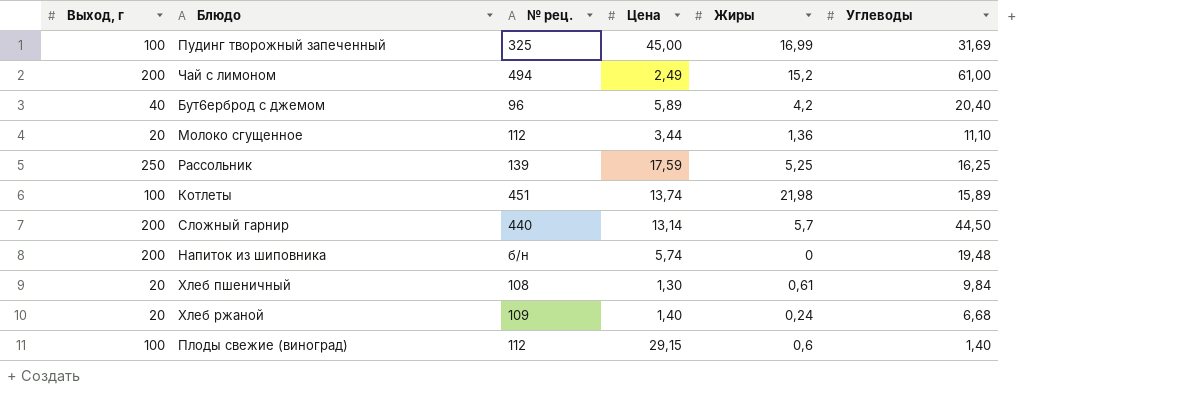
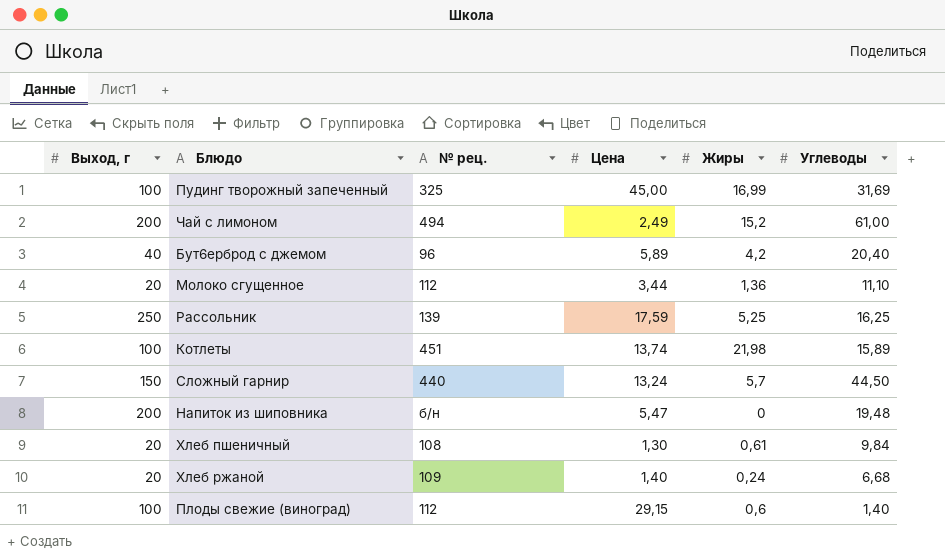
Сложный гарнир | Выход, г: 200 -> 150
Сложный гарнир | Цена: 13,14 -> 13,24
Напиток из шиповника | Цена: 5,74 -> 5,47

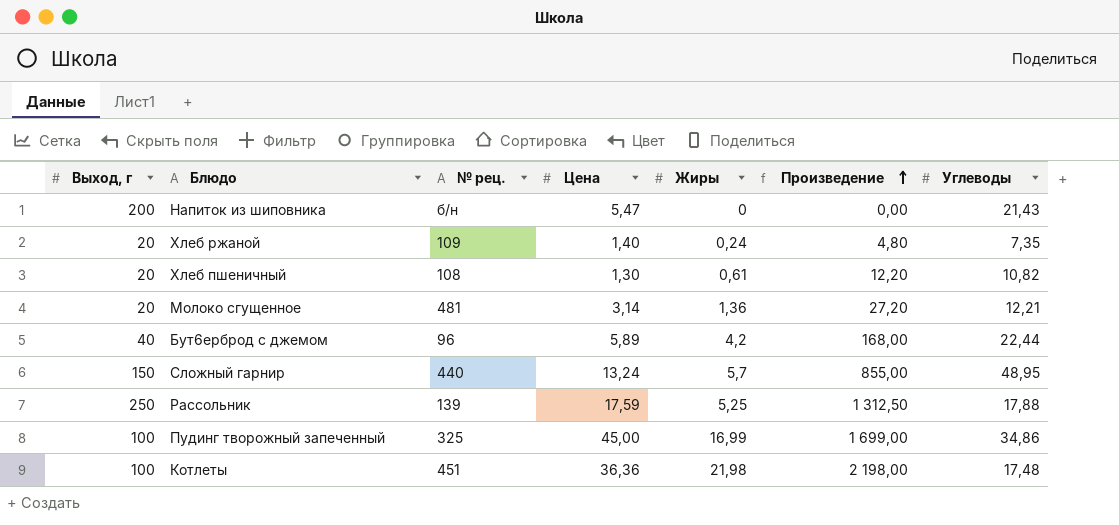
row order: none -> Произведение ascending
column Произведение | formula: none -> [Выход, г] * [Жиры]
row Чай с лимоном: 200 | 494 | 2,49 | 15,2 | 61,00 -> none
row Плоды свежие (виноград): 100 | 112 | 29,15 | 0,6 | 1,40 -> none
Напиток из шиповника | Углеводы: 19,48 -> 21,43
Хлеб ржаной | Углеводы: 6,68 -> 7,35
Хлеб пшеничный | Углеводы: 9,84 -> 10,82
Молоко сгущенное | № рец.: 112 -> 481
Молоко сгущенное | Цена: 3,44 -> 3,14
Молоко сгущенное | Углеводы: 11,10 -> 12,21
Бут6ерброд с джемом | Углеводы: 20,40 -> 22,44
Сложный гарнир | Углеводы: 44,50 -> 48,95
Рассольник | Углеводы: 16,25 -> 17,88
Пудинг творожный запеченный | Углеводы: 31,69 -> 34,86
Котлеты | Цена: 13,74 -> 36,36
Котлеты | Углеводы: 15,89 -> 17,48

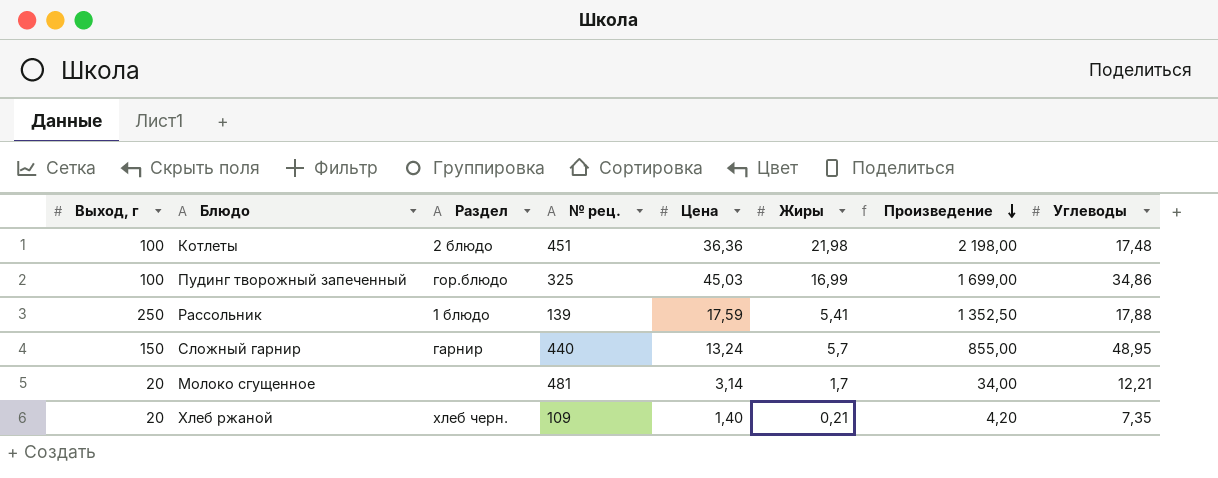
row order: Произведение ascending -> Произведение descending
column Раздел | position: none -> 3
row Напиток из шиповника: 200 | б/н | 5,47 | 0 | 0,00 | 21,43 -> none
row Хлеб пшеничный: 20 | 108 | 1,30 | 0,61 | 12,20 | 10,82 -> none
row Бут6ерброд с джемом: 40 | 96 | 5,89 | 4,2 | 168,00 | 22,44 -> none
Пудинг творожный запеченный | Цена: 45,00 -> 45,03
Рассольник | Жиры: 5,25 -> 5,41
Рассольник | Произведение: 1 312,50 -> 1 352,50
Молоко сгущенное | Жиры: 1,36 -> 1,7
Молоко сгущенное | Произведение: 27,20 -> 34,00
Хлеб ржаной | Жиры: 0,24 -> 0,21
Хлеб ржаной | Произведение: 4,80 -> 4,20

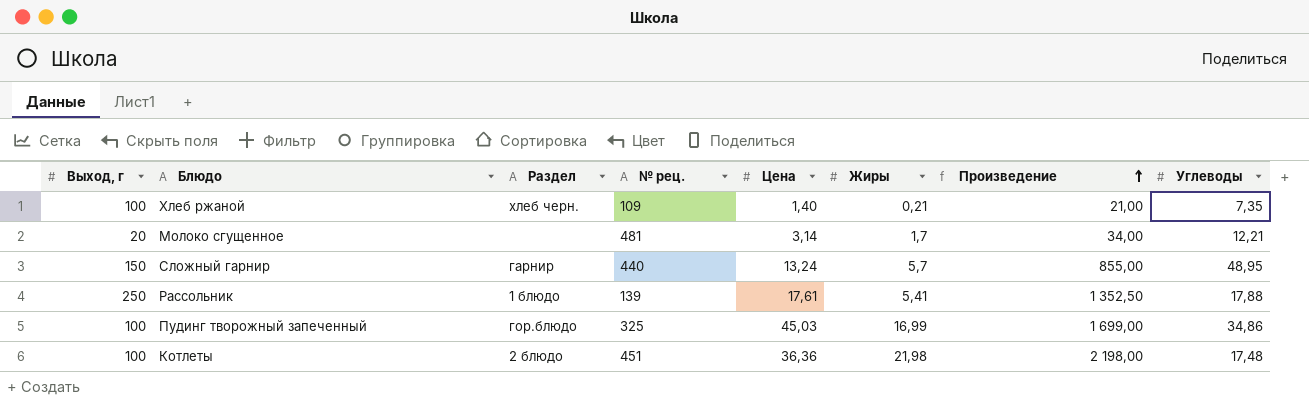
row order: Произведение descending -> Произведение ascending
Хлеб ржаной | Выход, г: 20 -> 100
Хлеб ржаной | Произведение: 4,20 -> 21,00
Рассольник | Цена: 17,59 -> 17,61

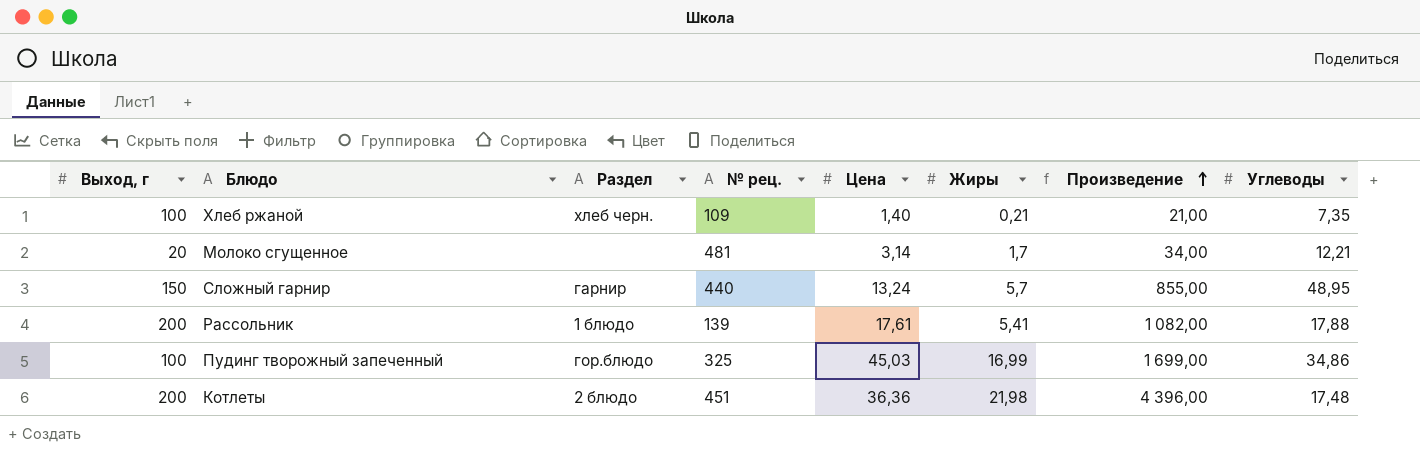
Рассольник | Выход, г: 250 -> 200
Рассольник | Произведение: 1 352,50 -> 1 082,00
Котлеты | Выход, г: 100 -> 200
Котлеты | Произведение: 2 198,00 -> 4 396,00

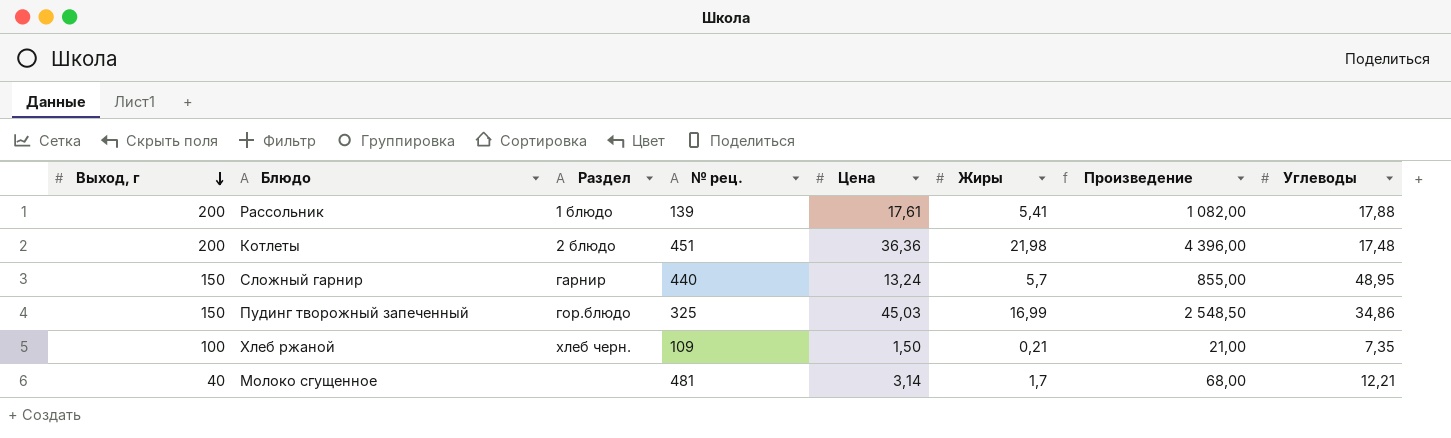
row order: Произведение ascending -> Выход, г descending
Пудинг творожный запеченный | Выход, г: 100 -> 150
Пудинг творожный запеченный | Произведение: 1 699,00 -> 2 548,50
Хлеб ржаной | Цена: 1,40 -> 1,50
Молоко сгущенное | Выход, г: 20 -> 40
Молоко сгущенное | Произведение: 34,00 -> 68,00

